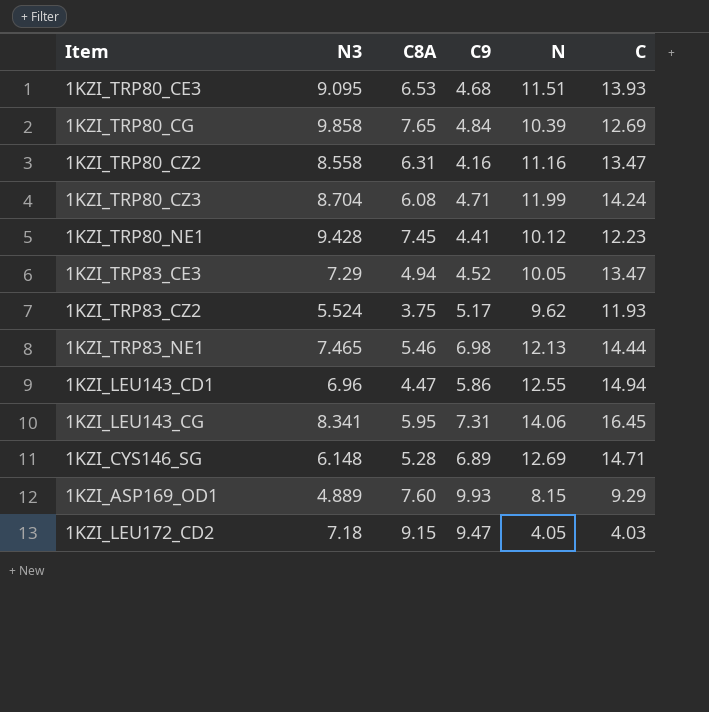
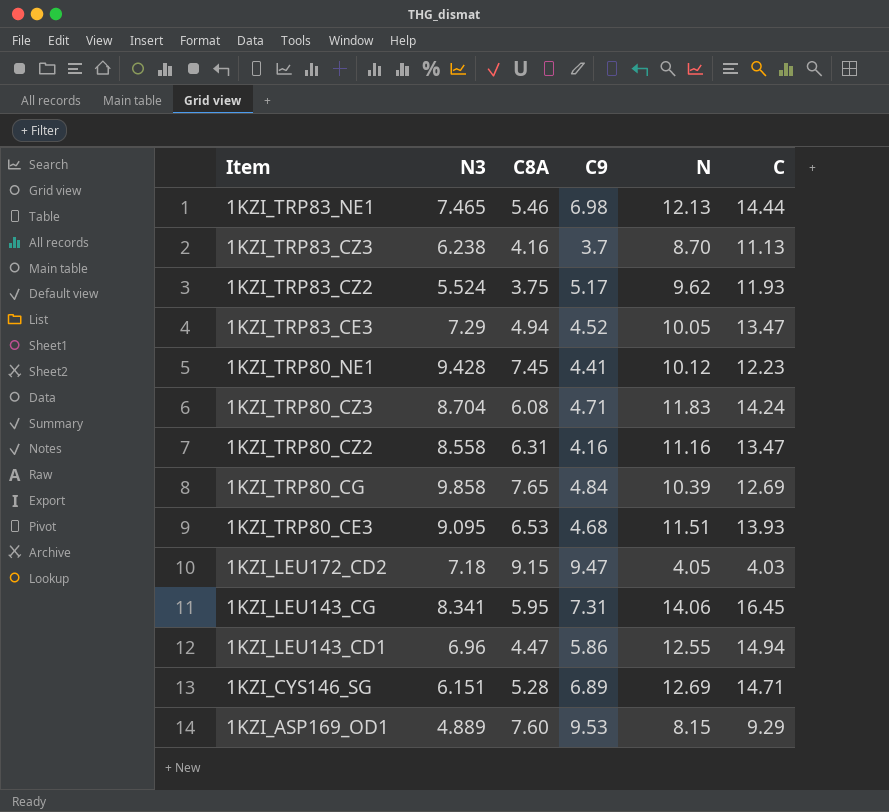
row order: none -> Item descending
row 1KZI_TRP83_CZ3: none -> 6.238 | 4.16 | 3.7 | 8.70 | 11.13
1KZI_TRP80_CZ3 | N: 11.99 -> 11.83
1KZI_CYS146_SG | N3: 6.148 -> 6.151
1KZI_ASP169_OD1 | C9: 9.93 -> 9.53

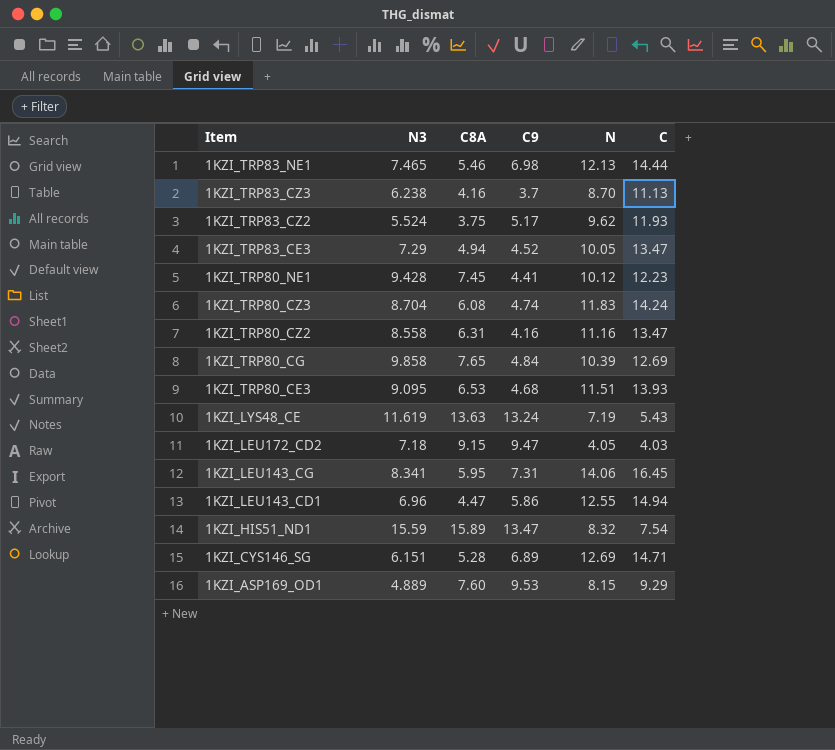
1KZI_TRP80_CZ3 | C9: 4.71 -> 4.74
row 1KZI_LYS48_CE: none -> 11.619 | 13.63 | 13.24 | 7.19 | 5.43
row 1KZI_HIS51_ND1: none -> 15.59 | 15.89 | 13.47 | 8.32 | 7.54

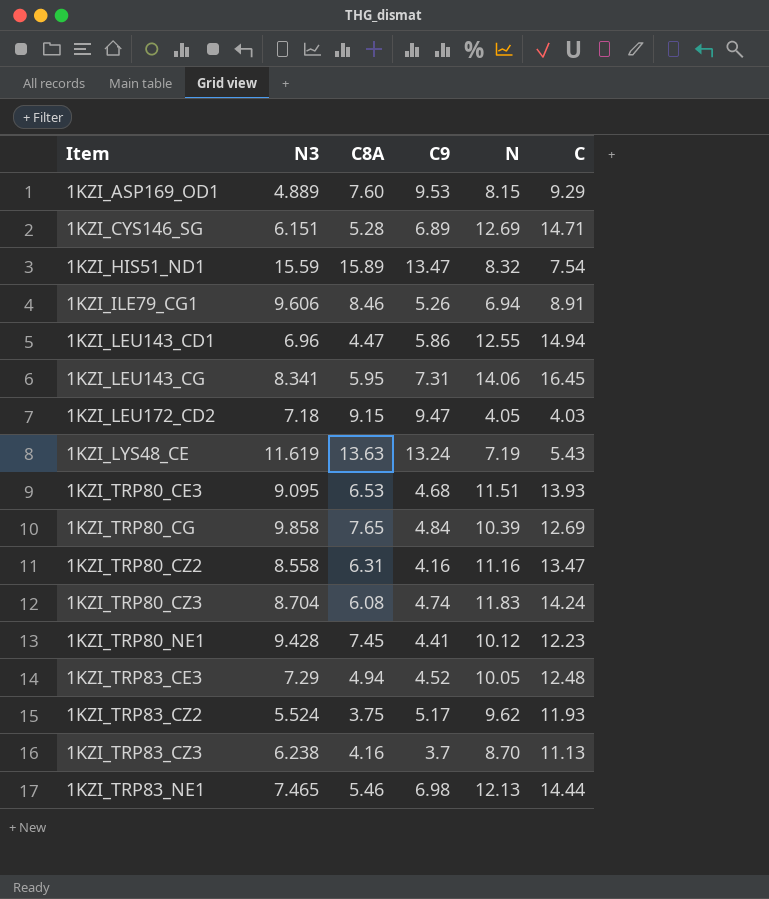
row order: Item descending -> Item ascending
row 1KZI_ILE79_CG1: none -> 9.606 | 8.46 | 5.26 | 6.94 | 8.91
1KZI_TRP83_CE3 | C: 13.47 -> 12.48

